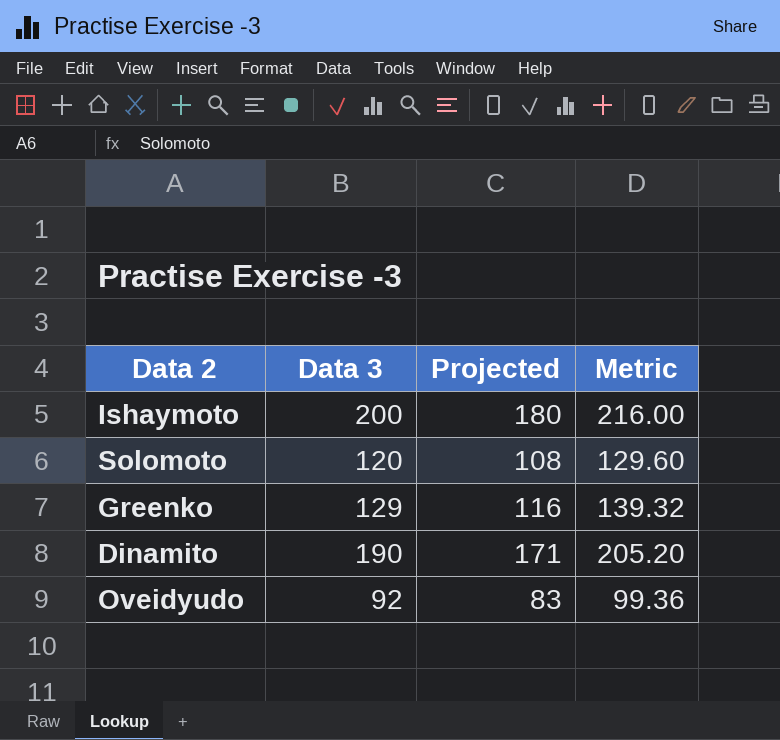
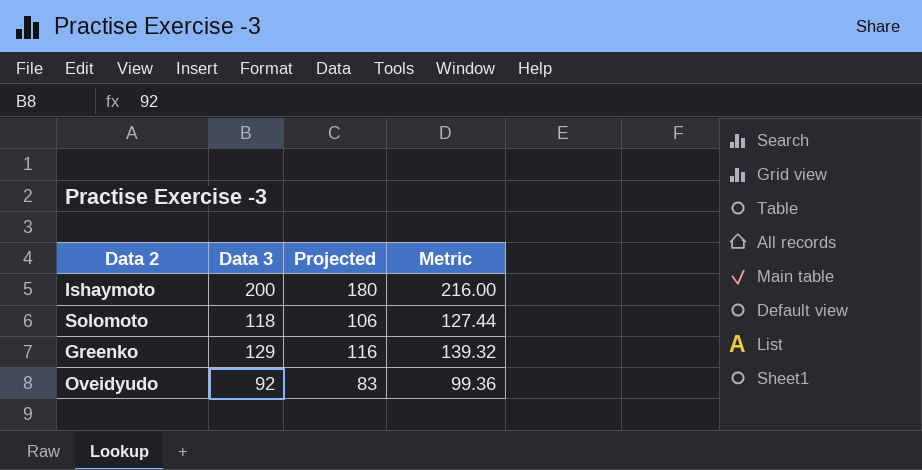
row Dinamito: 190 | 171 | 205.20 -> none
Solomoto | Data 3: 120 -> 118
Solomoto | Projected: 108 -> 106
Solomoto | Metric: 129.60 -> 127.44

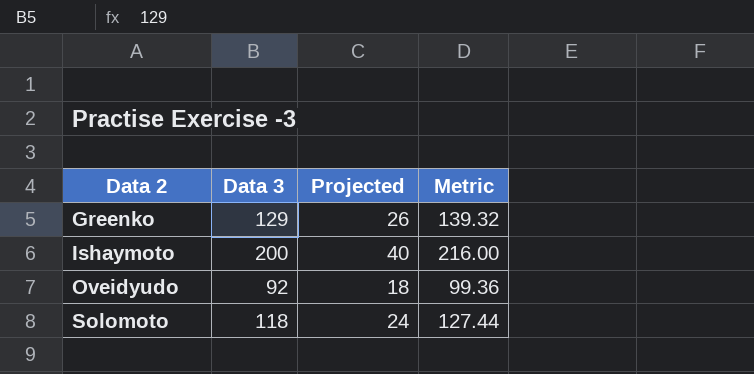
row order: none -> Data 2 ascending
column Projected | formula: [Data 3] * 0.9 -> [Data 3] * 0.2

